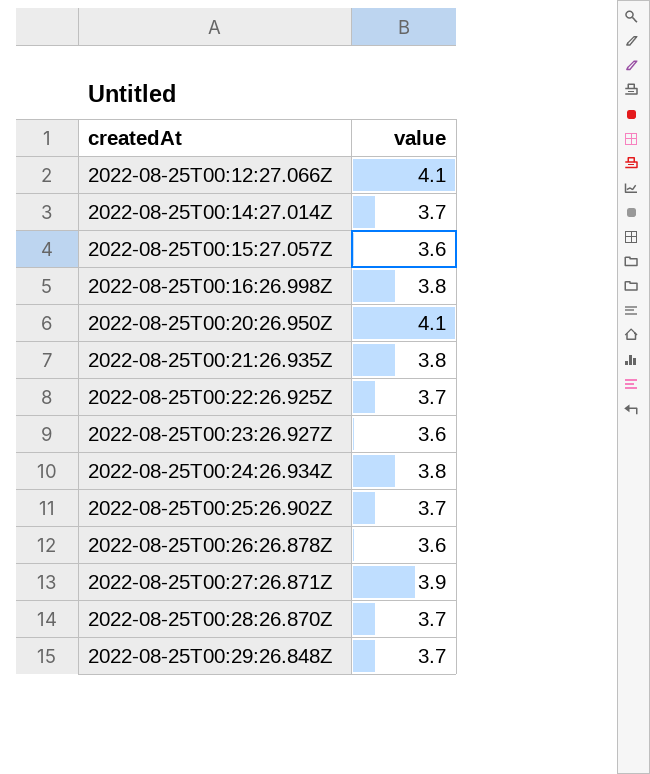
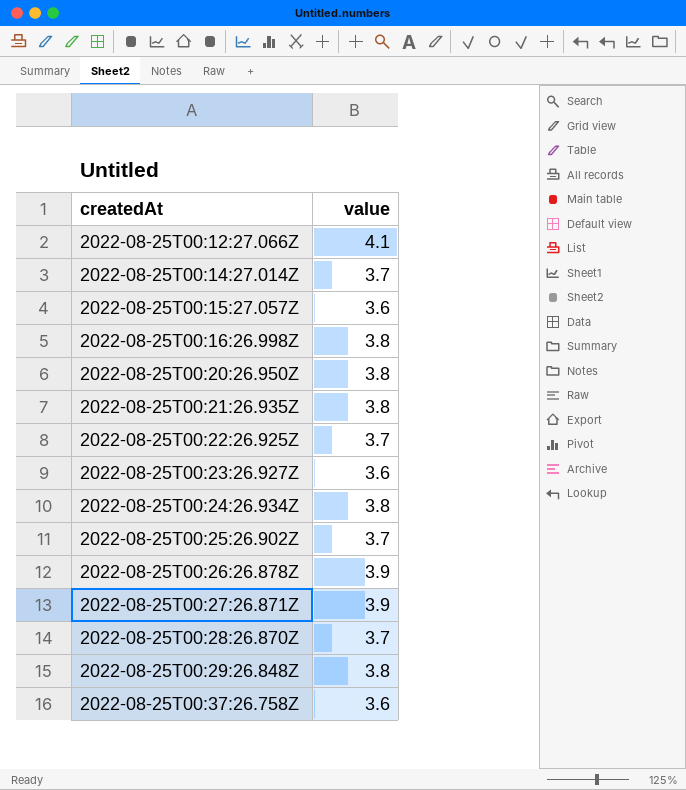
2022-08-25T00:20:26.950Z | value: 4.1 -> 3.8
2022-08-25T00:26:26.878Z | value: 3.6 -> 3.9
2022-08-25T00:29:26.848Z | value: 3.7 -> 3.8
row 2022-08-25T00:37:26.758Z: none -> 3.6

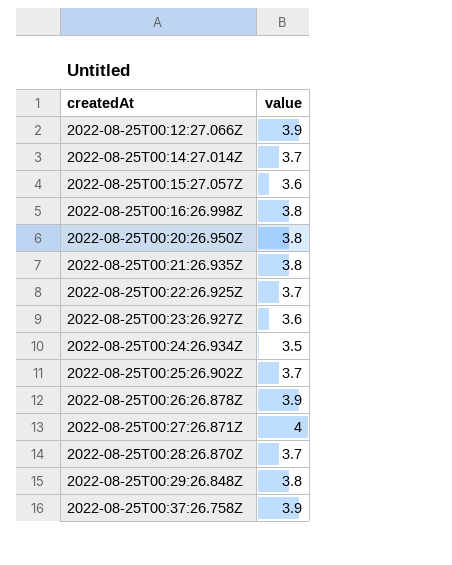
2022-08-25T00:12:27.066Z | value: 4.1 -> 3.9
2022-08-25T00:24:26.934Z | value: 3.8 -> 3.5
2022-08-25T00:27:26.871Z | value: 3.9 -> 4
2022-08-25T00:37:26.758Z | value: 3.6 -> 3.9

